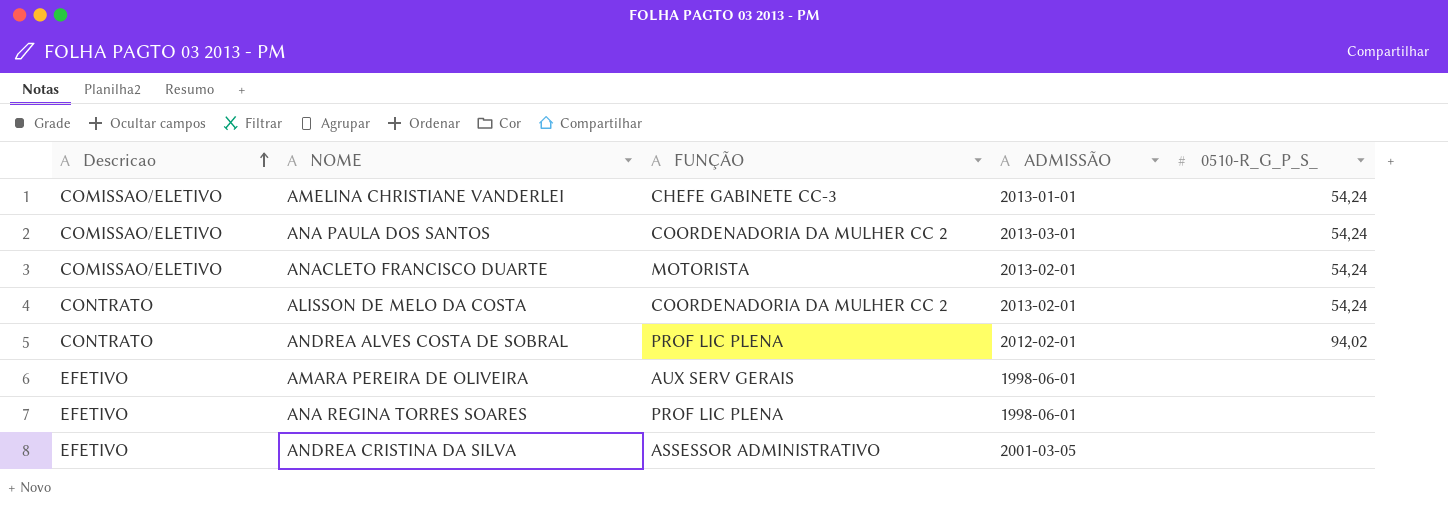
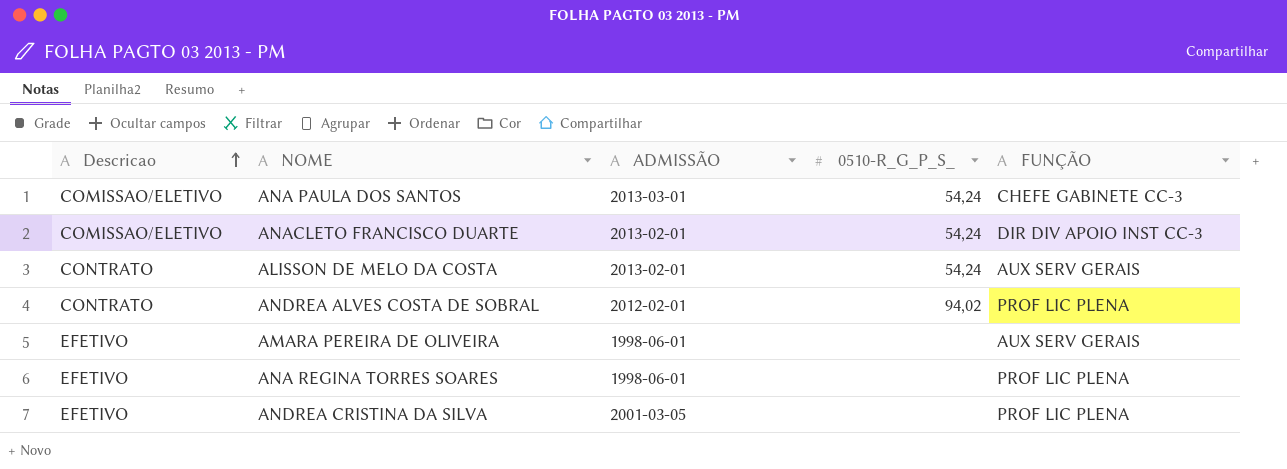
column FUNÇÃO | position: 3 -> 5
row AMELINA CHRISTIANE VANDERLEI: COMISSAO/ELETIVO | CHEFE GABINETE CC-3 | 2013-01-01 | 54,24 -> none
ANA PAULA DOS SANTOS | FUNÇÃO: COORDENADORIA DA MULHER CC 2 -> CHEFE GABINETE CC-3
ANACLETO FRANCISCO DUARTE | FUNÇÃO: MOTORISTA -> DIR DIV APOIO INST CC-3
ALISSON DE MELO DA COSTA | FUNÇÃO: COORDENADORIA DA MULHER CC 2 -> AUX SERV GERAIS
ANDREA CRISTINA DA SILVA | FUNÇÃO: ASSESSOR ADMINISTRATIVO -> PROF LIC PLENA

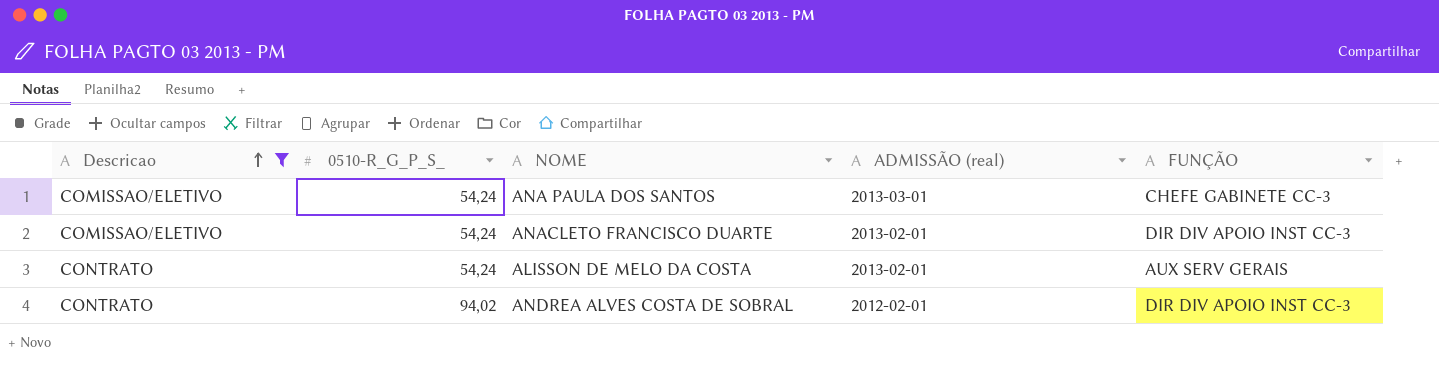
filter: none -> Descricao != EFETIVO
column 0510-R_G_P_S_ | position: 4 -> 2
column name: ADMISSÃO -> ADMISSÃO (real)
ANDREA ALVES COSTA DE SOBRAL | FUNÇÃO: PROF LIC PLENA -> DIR DIV APOIO INST CC-3

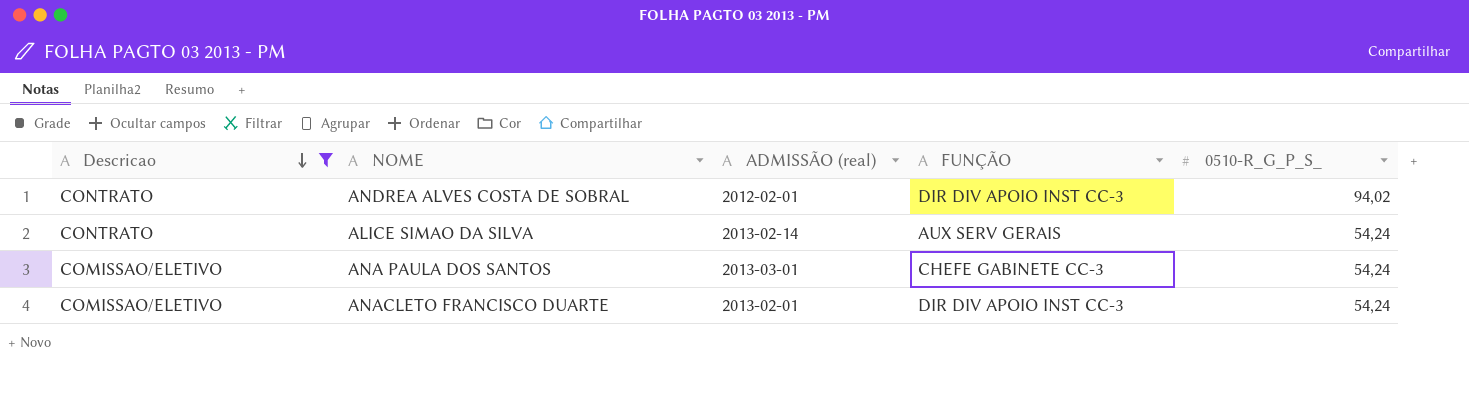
row order: Descricao ascending -> Descricao descending
column 0510-R_G_P_S_ | position: 2 -> 5
row ALISSON DE MELO DA COSTA: CONTRATO | 54,24 | 2013-02-01 | AUX SERV GERAIS -> none
row ALICE SIMAO DA SILVA: none -> CONTRATO | 2013-02-14 | AUX SERV GERAIS | 54,24

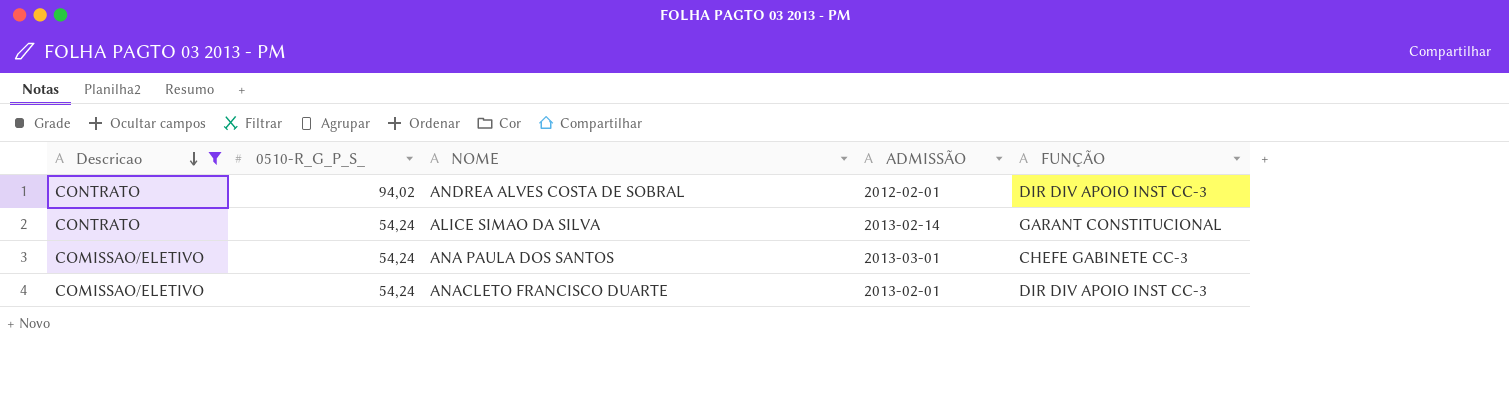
column 0510-R_G_P_S_ | position: 5 -> 2
column name: ADMISSÃO (real) -> ADMISSÃO
ALICE SIMAO DA SILVA | FUNÇÃO: AUX SERV GERAIS -> GARANT CONSTITUCIONAL

